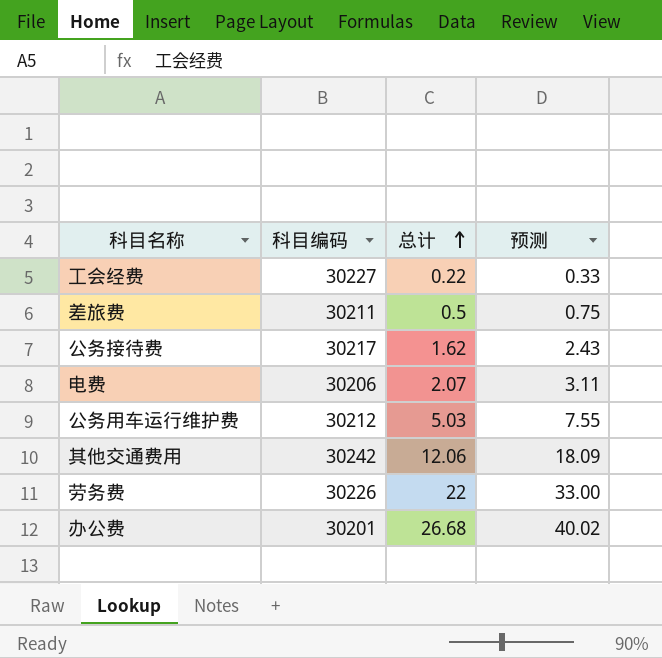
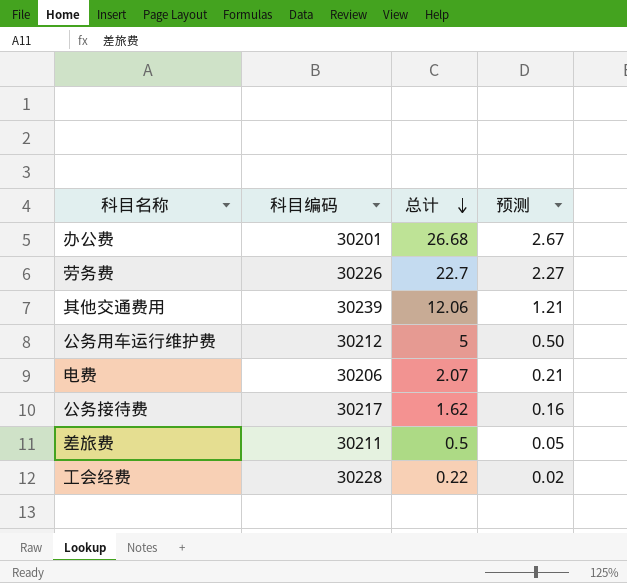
row order: 总计 ascending -> 总计 descending
column 预测 | formula: [总计] * 1.5 -> [总计] * 0.1
劳务费 | 总计: 22 -> 22.7
其他交通费用 | 科目编码: 30242 -> 30239
公务用车运行维护费 | 总计: 5.03 -> 5
工会经费 | 科目编码: 30227 -> 30228

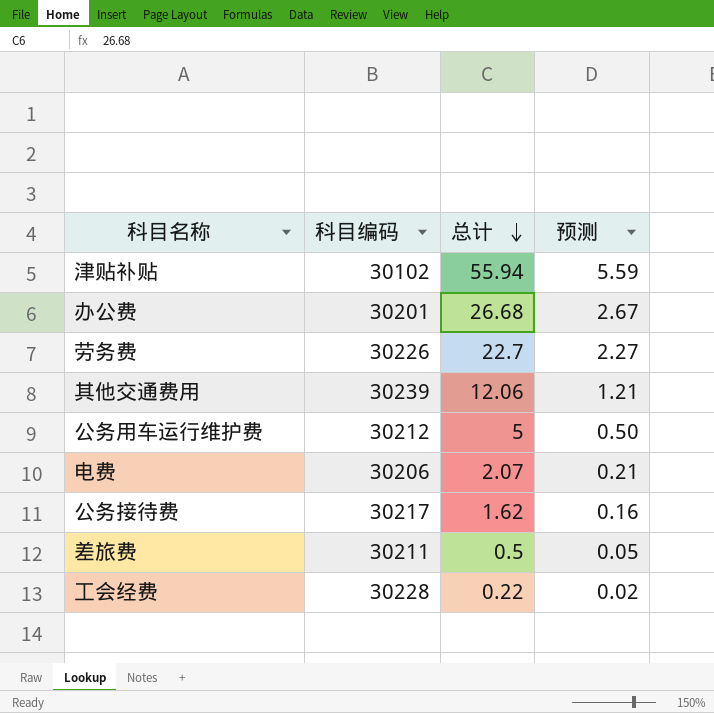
row 津贴补贴: none -> 30102 | 55.94 | 5.59

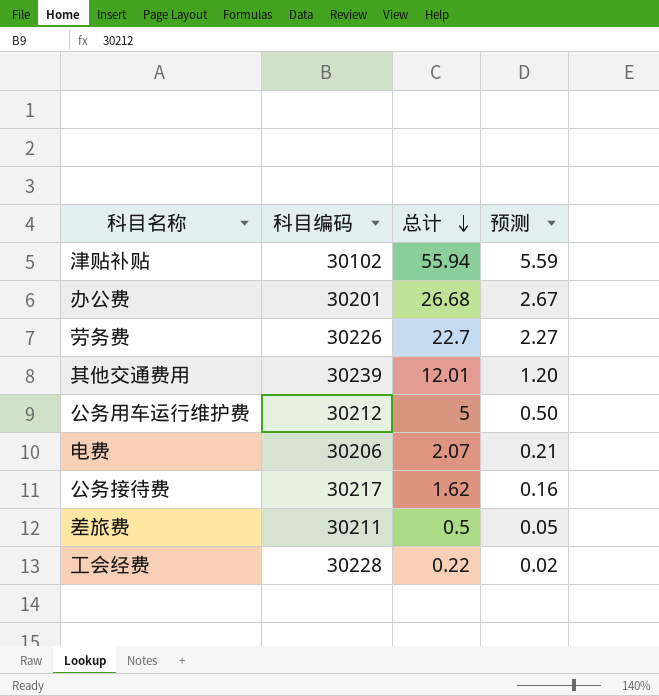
其他交通费用 | 总计: 12.06 -> 12.01
其他交通费用 | 预测: 1.21 -> 1.20

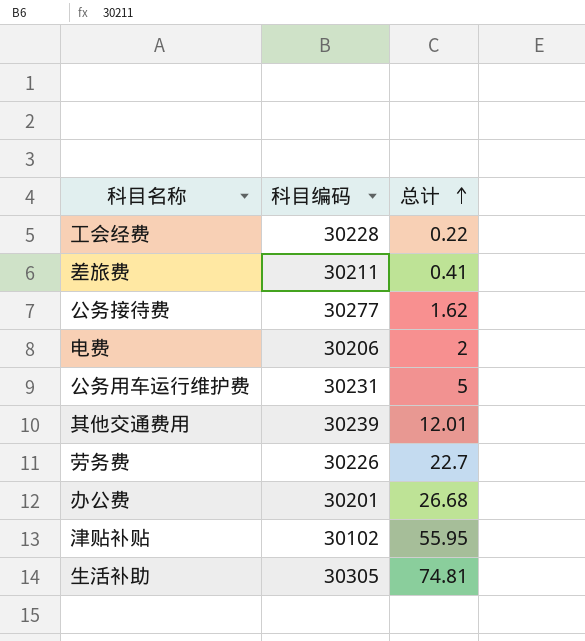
row order: 总计 descending -> 总计 ascending
column 预测 | formula: [总计] * 0.1 -> none
差旅费 | 总计: 0.5 -> 0.41
公务接待费 | 科目编码: 30217 -> 30277
电费 | 总计: 2.07 -> 2
公务用车运行维护费 | 科目编码: 30212 -> 30231
津贴补贴 | 总计: 55.94 -> 55.95
row 生活补助: none -> 30305 | 74.81

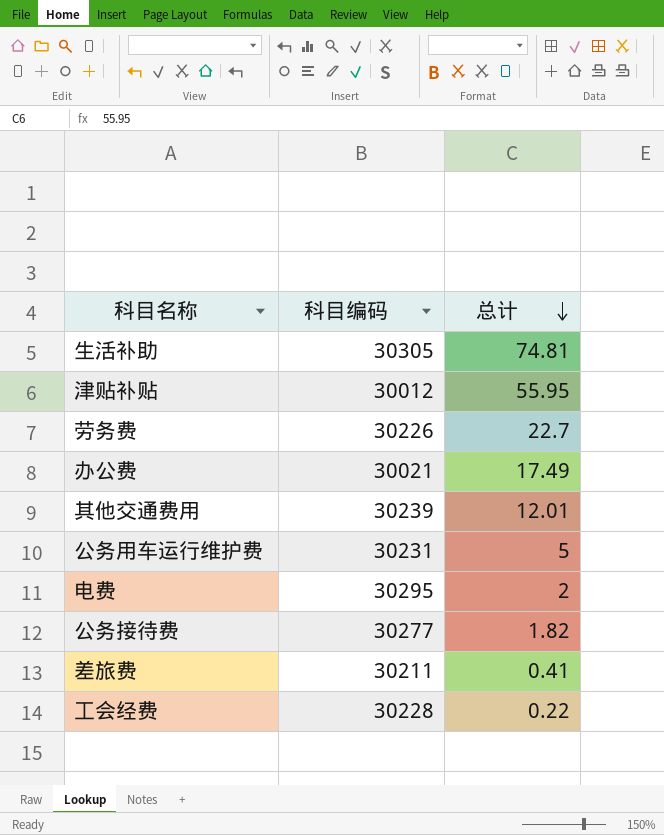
row order: 总计 ascending -> 总计 descending
津贴补贴 | 科目编码: 30102 -> 30012
办公费 | 科目编码: 30201 -> 30021
办公费 | 总计: 26.68 -> 17.49
电费 | 科目编码: 30206 -> 30295
公务接待费 | 总计: 1.62 -> 1.82

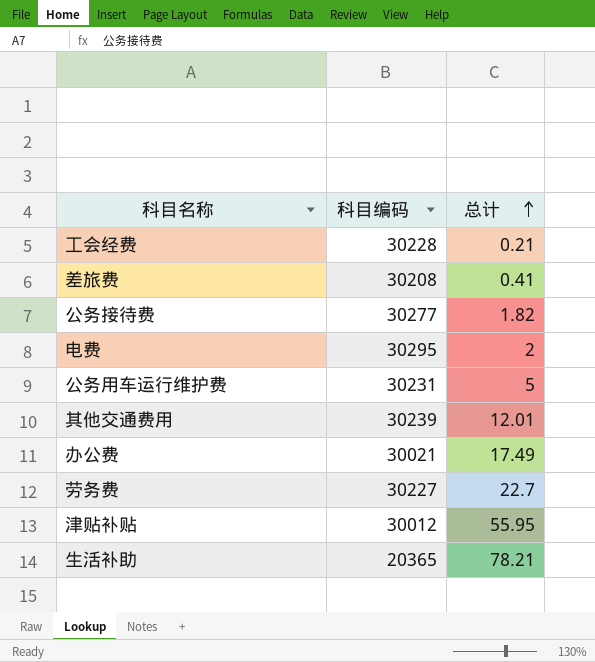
row order: 总计 descending -> 总计 ascending
工会经费 | 总计: 0.22 -> 0.21
差旅费 | 科目编码: 30211 -> 30208
劳务费 | 科目编码: 30226 -> 30227
生活补助 | 科目编码: 30305 -> 20365
生活补助 | 总计: 74.81 -> 78.21

